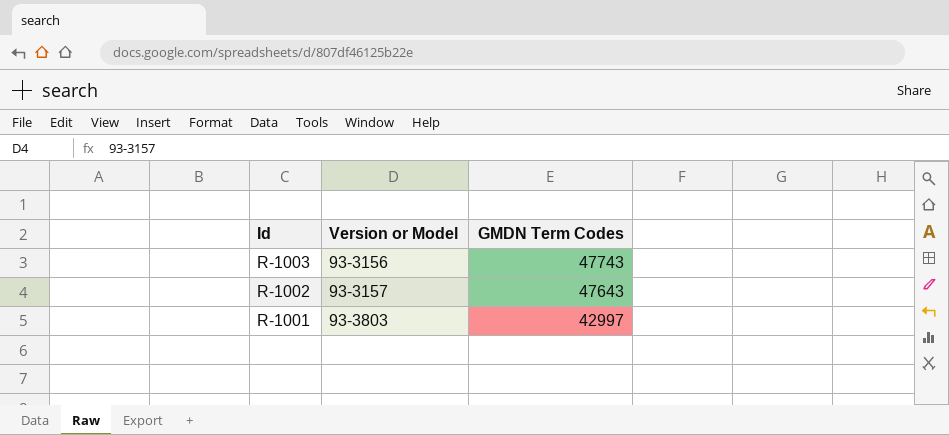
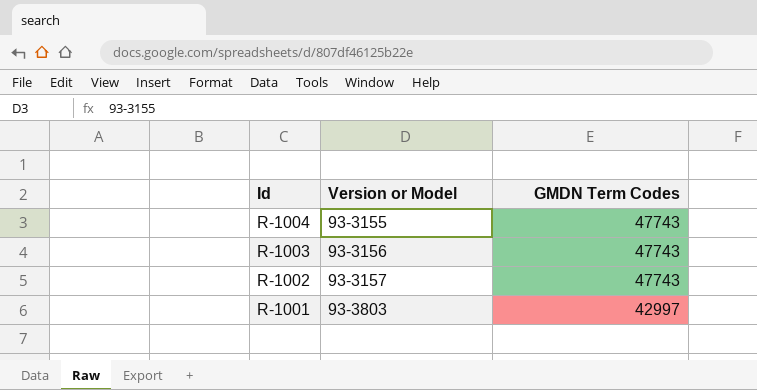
row R-1004: none -> 93-3155 | 47743
R-1002 | GMDN Term Codes: 47643 -> 47743

